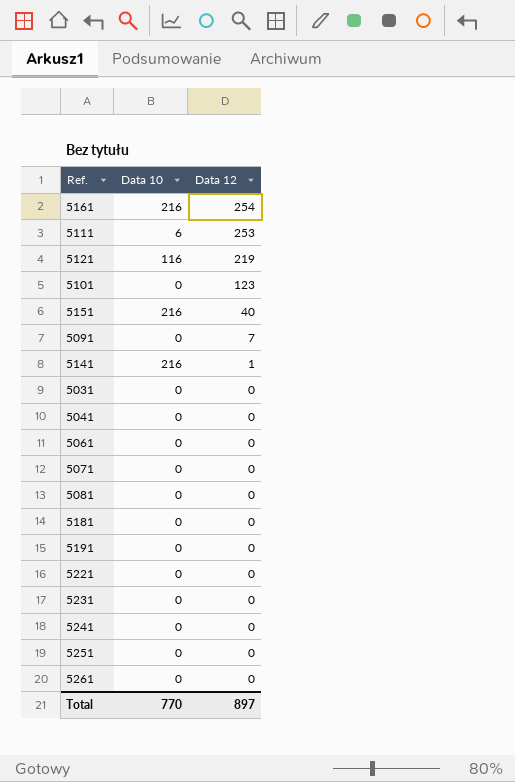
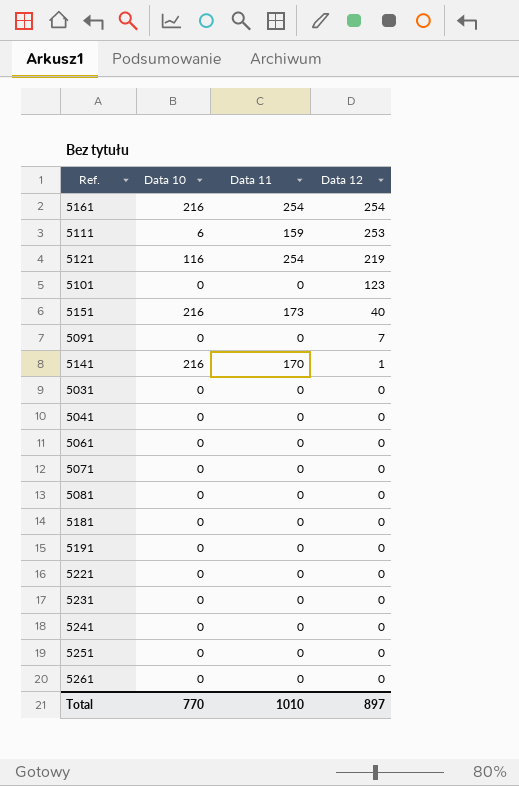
column Data 11 | position: none -> 3

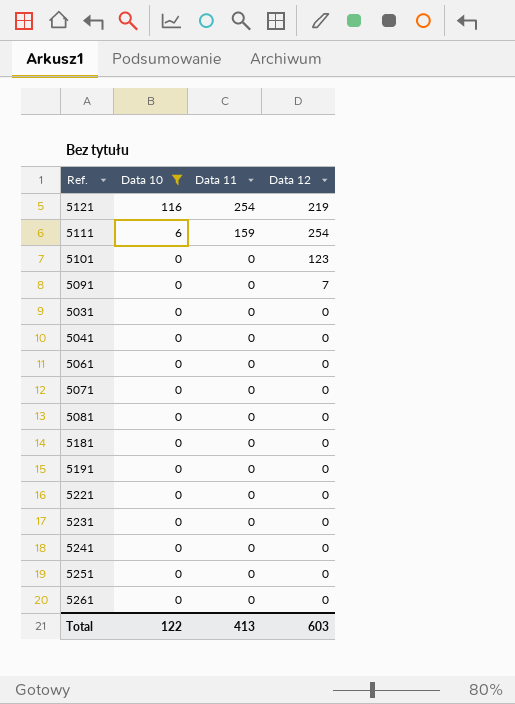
filter: none -> Data 10 != 216
row order: Data 12 descending -> Data 10 descending
5111 | Data 12: 253 -> 254
Total | Data 10: 770 -> 122
Total | Data 11: 1010 -> 413
Total | Data 12: 897 -> 603

